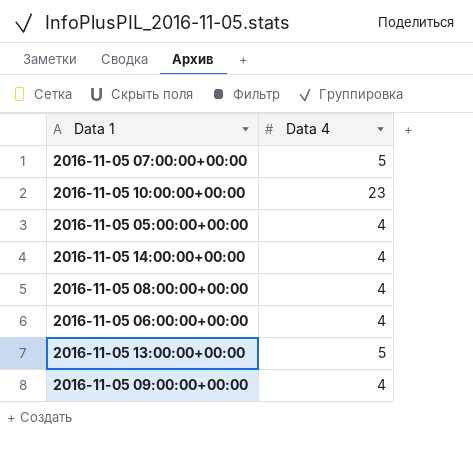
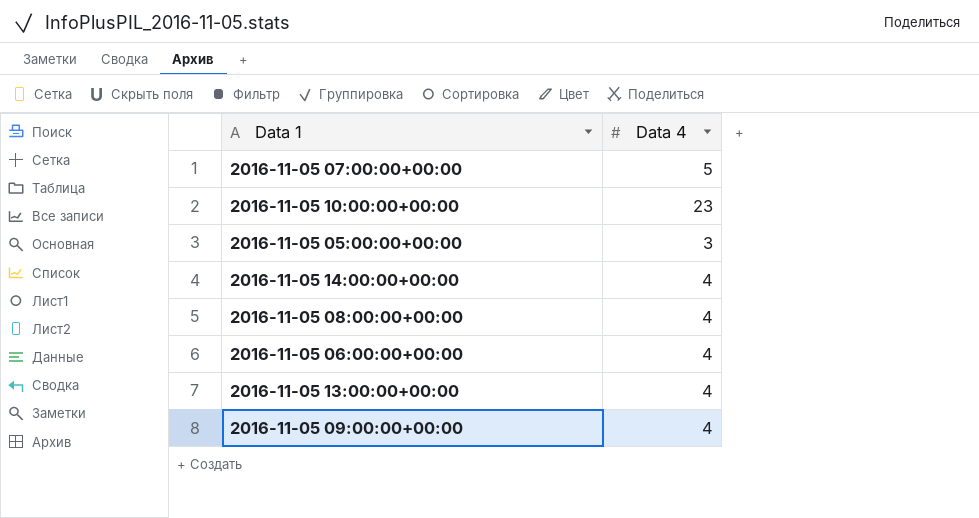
2016-11-05 05:00:00+00:00 | Data 4: 4 -> 3
2016-11-05 13:00:00+00:00 | Data 4: 5 -> 4

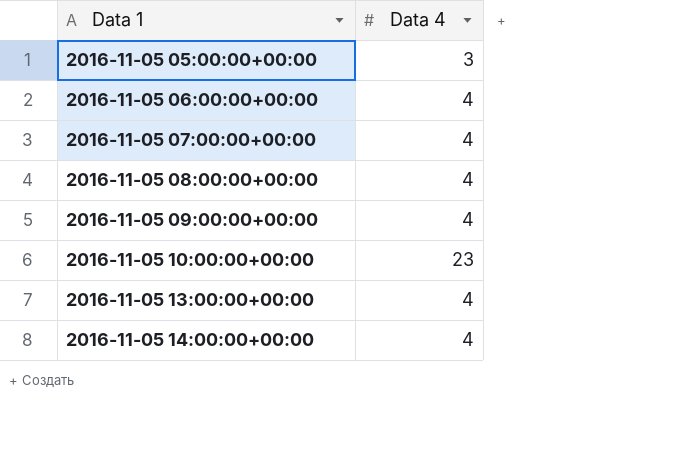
row order: none -> Data 1 ascending
2016-11-05 07:00:00+00:00 | Data 4: 5 -> 4

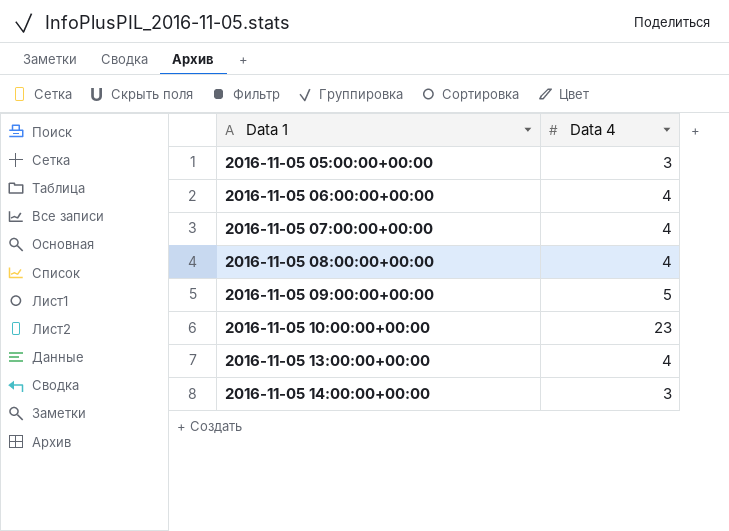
2016-11-05 09:00:00+00:00 | Data 4: 4 -> 5
2016-11-05 14:00:00+00:00 | Data 4: 4 -> 3

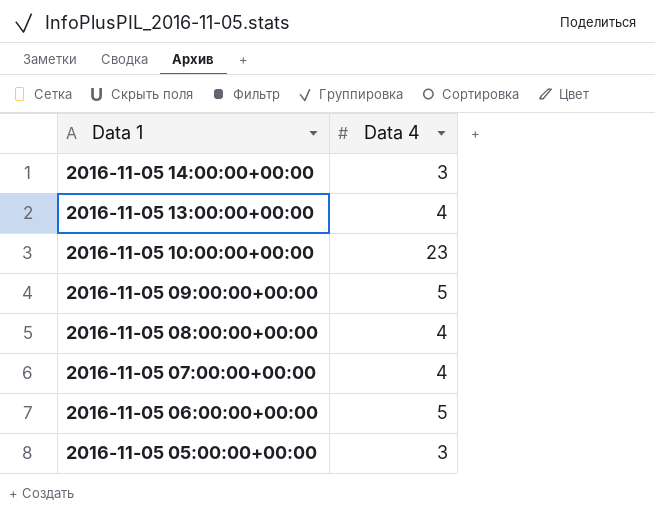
row order: Data 1 ascending -> Data 1 descending
2016-11-05 06:00:00+00:00 | Data 4: 4 -> 5

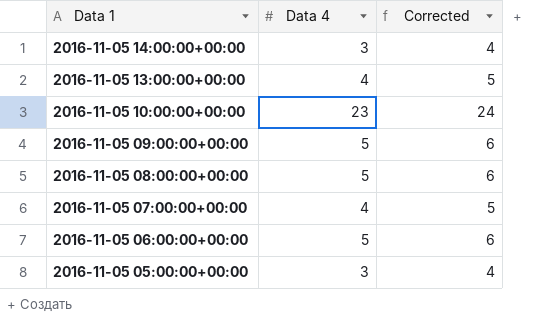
column Corrected | formula: none -> [Data 4] + 1
2016-11-05 08:00:00+00:00 | Data 4: 4 -> 5

